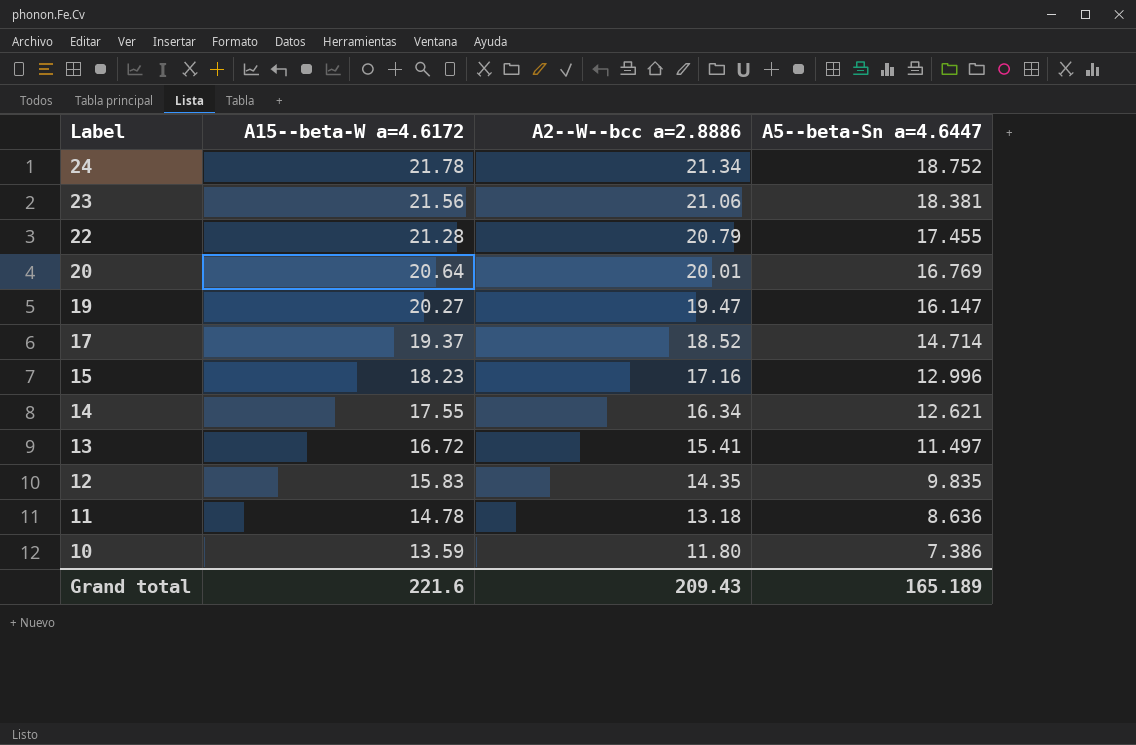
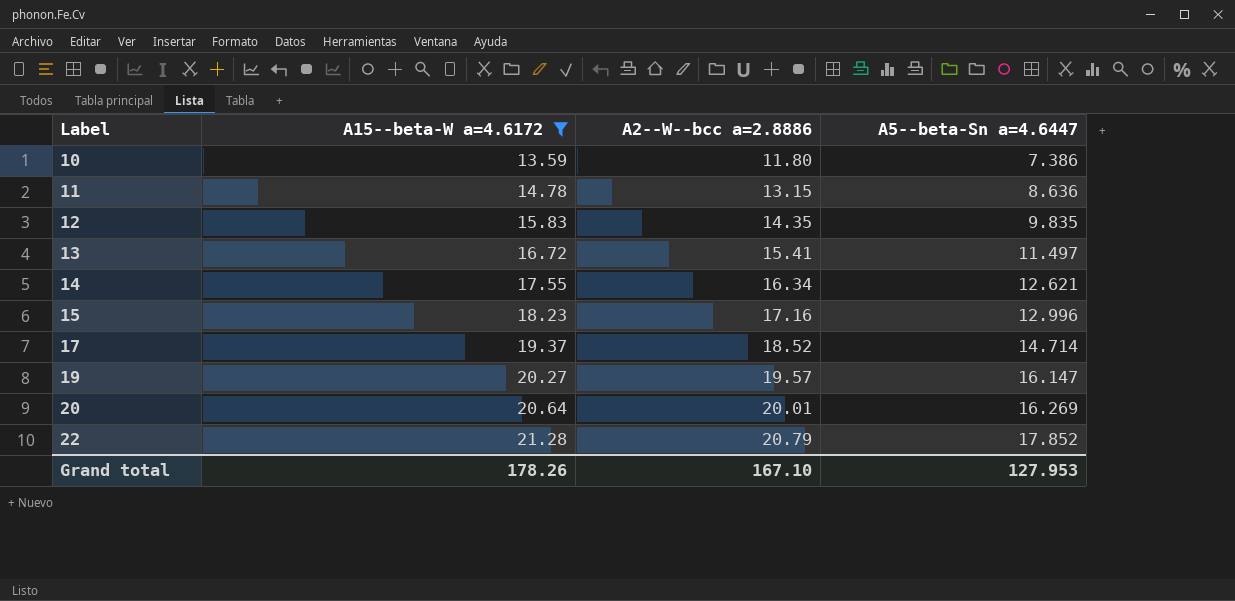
filter: none -> A15--beta-W a=4.6172 <= 21.28
row order: Label descending -> Label ascending
11 | A2--W--bcc a=2.8886: 13.18 -> 13.15
19 | A2--W--bcc a=2.8886: 19.47 -> 19.57
20 | A5--beta-Sn a=4.6447: 16.769 -> 16.269
22 | A5--beta-Sn a=4.6447: 17.455 -> 17.852
Grand total | A15--beta-W a=4.6172: 221.6 -> 178.26
Grand total | A2--W--bcc a=2.8886: 209.43 -> 167.10
Grand total | A5--beta-Sn a=4.6447: 165.189 -> 127.953

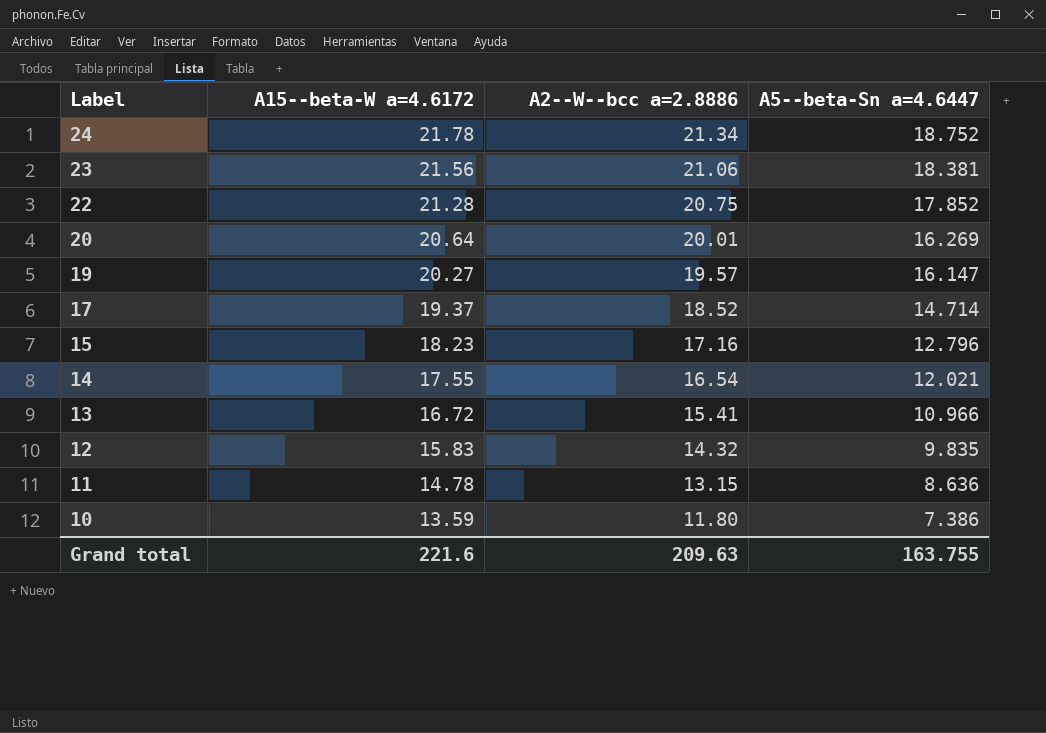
filter: A15--beta-W a=4.6172 <= 21.28 -> none
row order: Label ascending -> Label descending
22 | A2--W--bcc a=2.8886: 20.79 -> 20.75
15 | A5--beta-Sn a=4.6447: 12.996 -> 12.796
14 | A2--W--bcc a=2.8886: 16.34 -> 16.54
14 | A5--beta-Sn a=4.6447: 12.621 -> 12.021
13 | A5--beta-Sn a=4.6447: 11.497 -> 10.966
12 | A2--W--bcc a=2.8886: 14.35 -> 14.32
Grand total | A15--beta-W a=4.6172: 178.26 -> 221.6
Grand total | A2--W--bcc a=2.8886: 167.10 -> 209.63
Grand total | A5--beta-Sn a=4.6447: 127.953 -> 163.755

